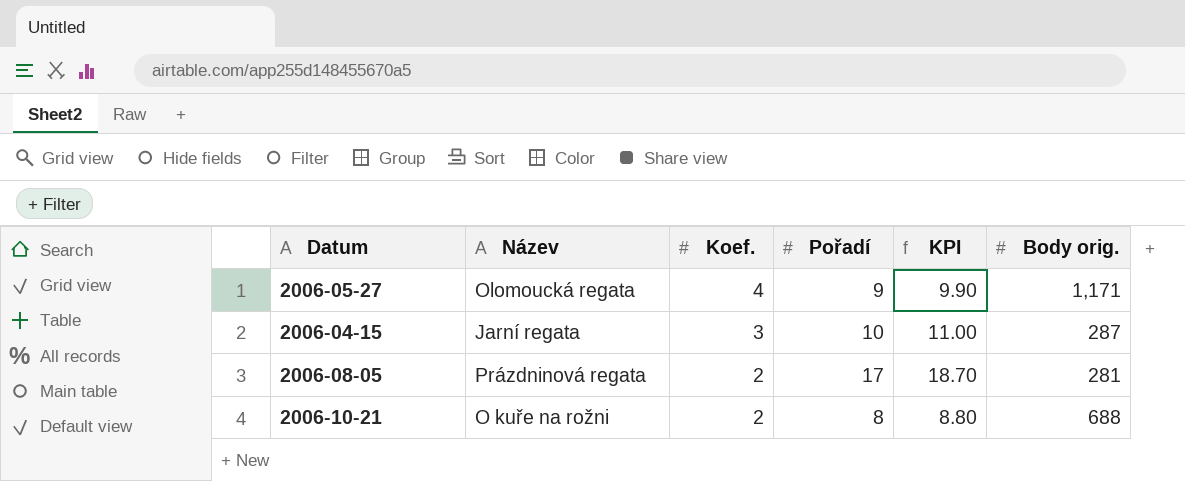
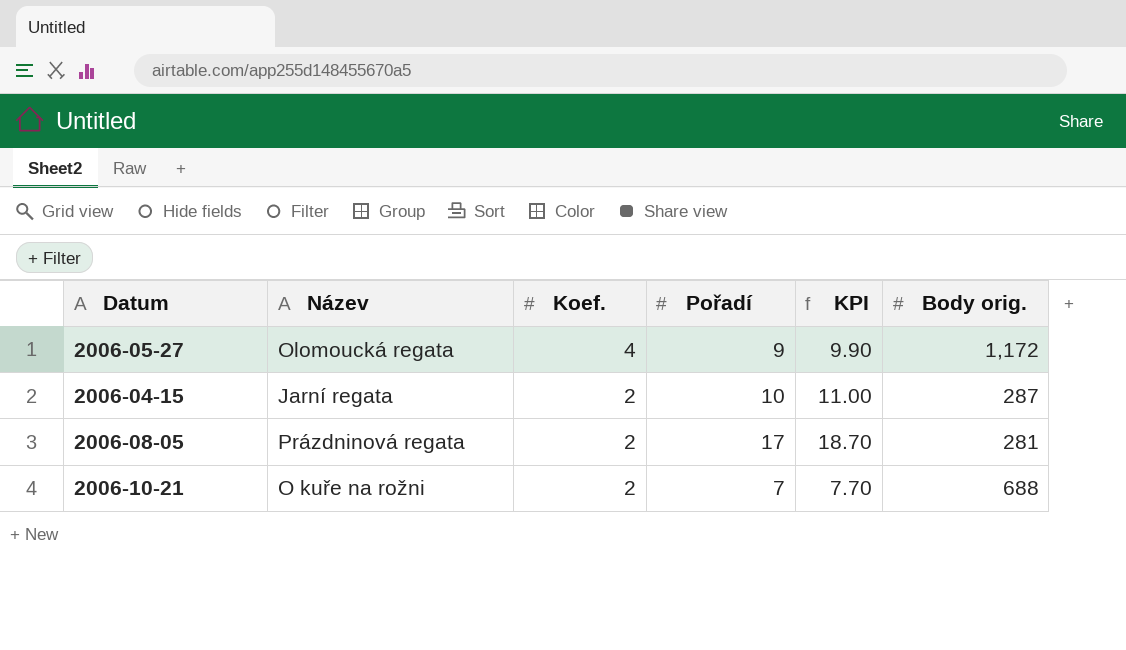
2006-05-27 | Body orig.: 1,171 -> 1,172
2006-04-15 | Koef.: 3 -> 2
2006-10-21 | Pořadí: 8 -> 7
2006-10-21 | KPI: 8.80 -> 7.70

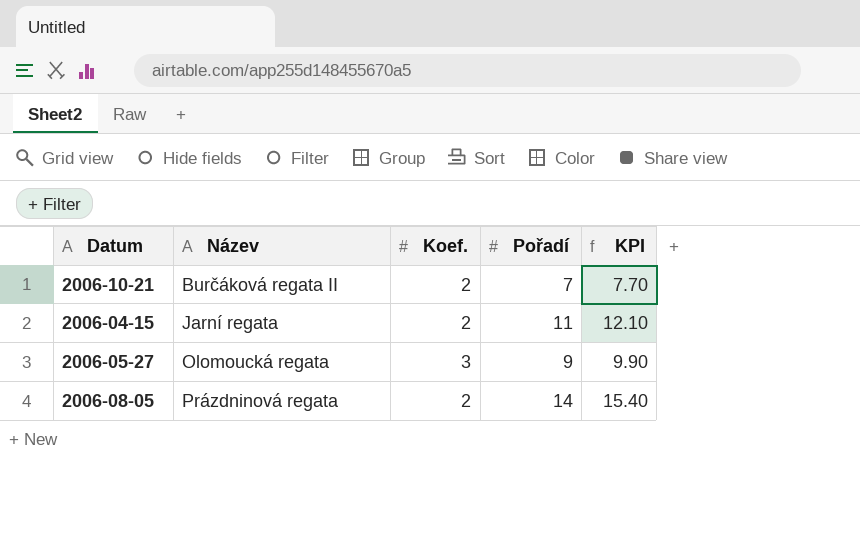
row order: Koef. descending -> Název ascending
column Body orig. | position: 6 -> none
2006-10-21 | Název: O kuře na rožni -> Burčáková regata II
2006-04-15 | Pořadí: 10 -> 11
2006-04-15 | KPI: 11.00 -> 12.10
2006-05-27 | Koef.: 4 -> 3
2006-08-05 | Pořadí: 17 -> 14
2006-08-05 | KPI: 18.70 -> 15.40

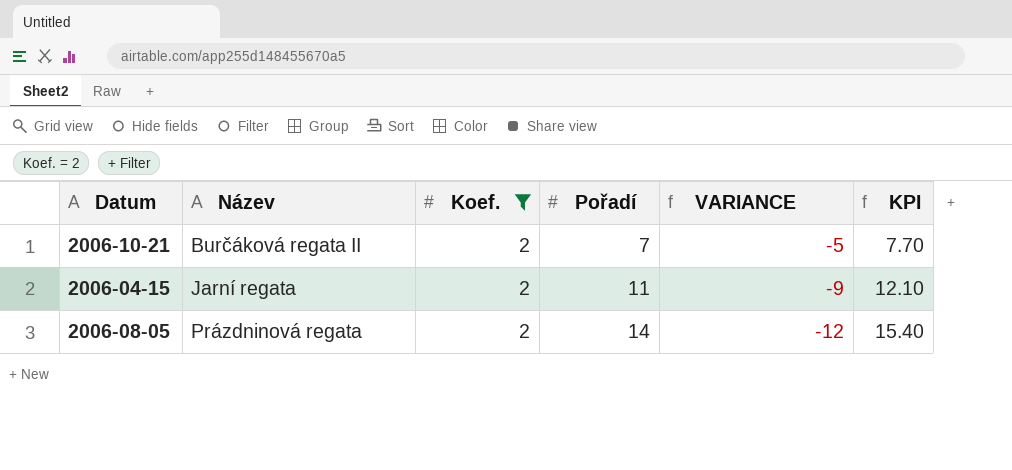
filter: none -> Koef. = 2
column VARIANCE | formula: none -> [Koef.] - [Pořadí]

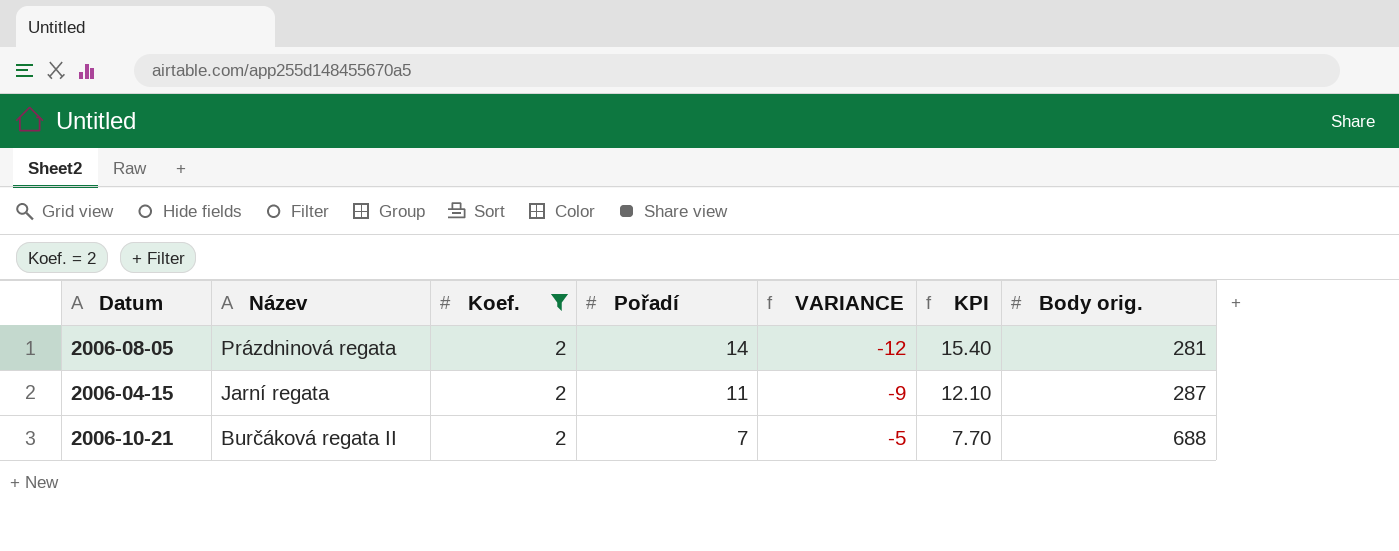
row order: Název ascending -> Název descending
column Body orig. | position: none -> 7

